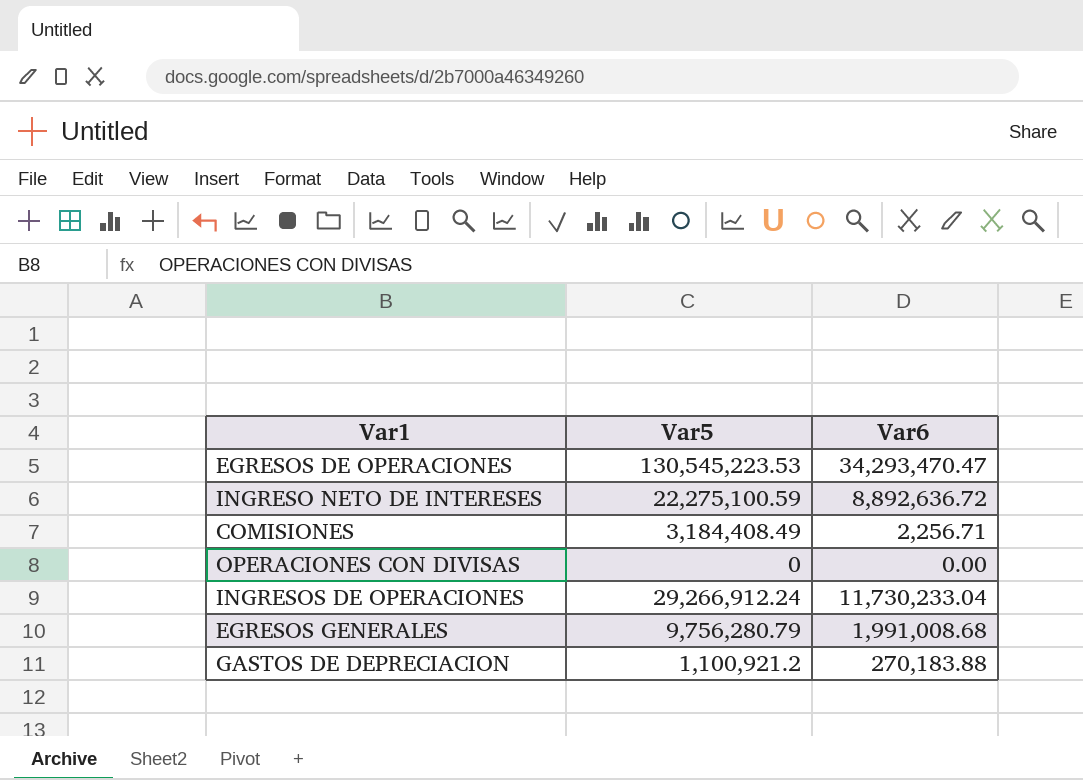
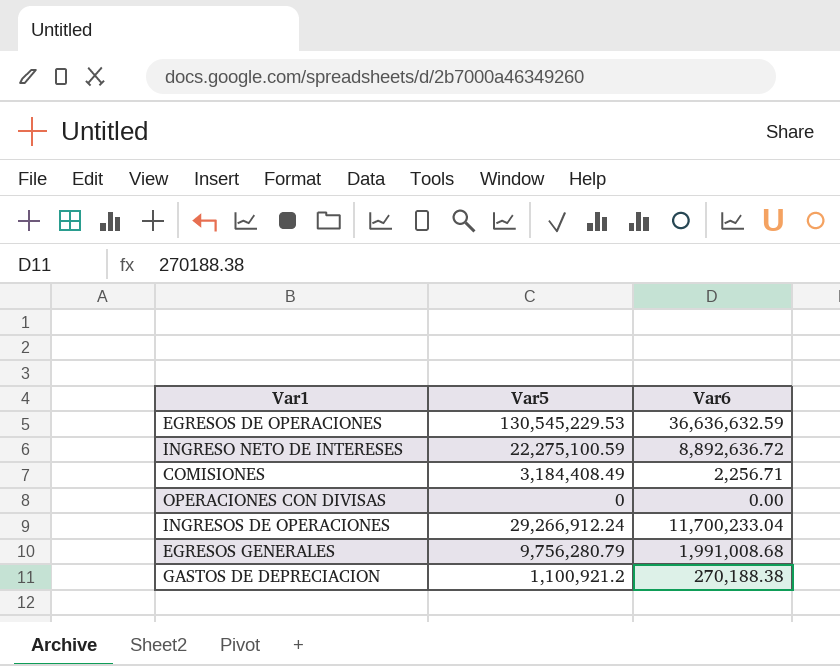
EGRESOS DE OPERACIONES | Var5: 130,545,223.53 -> 130,545,229.53
EGRESOS DE OPERACIONES | Var6: 34,293,470.47 -> 36,636,632.59
INGRESOS DE OPERACIONES | Var6: 11,730,233.04 -> 11,700,233.04
GASTOS DE DEPRECIACION | Var6: 270,183.88 -> 270,188.38

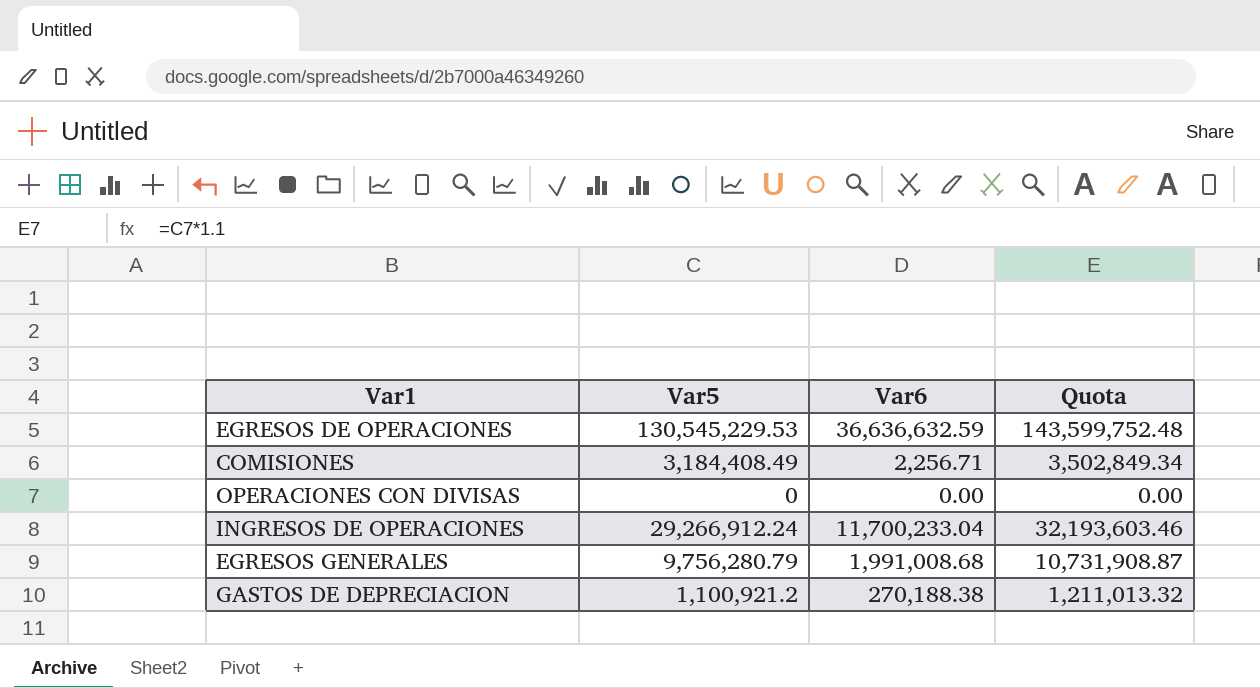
column Quota | formula: none -> [Var5] * 1.1
row INGRESO NETO DE INTERESES: 22,275,100.59 | 8,892,636.72 -> none

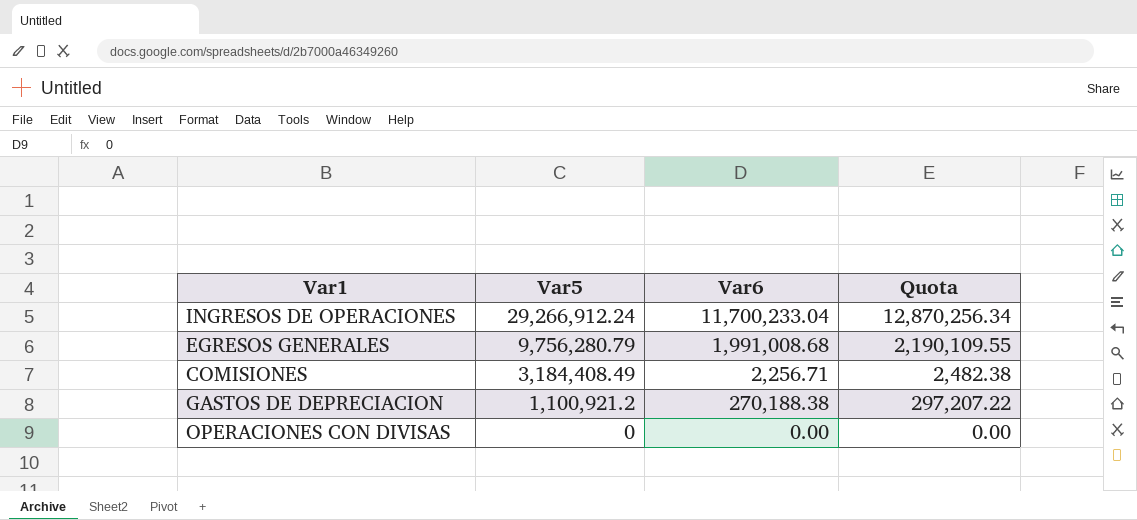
row order: none -> Var5 descending
column Quota | formula: [Var5] * 1.1 -> [Var6] * 1.1
row EGRESOS DE OPERACIONES: 130,545,229.53 | 36,636,632.59 | 143,599,752.48 -> none

